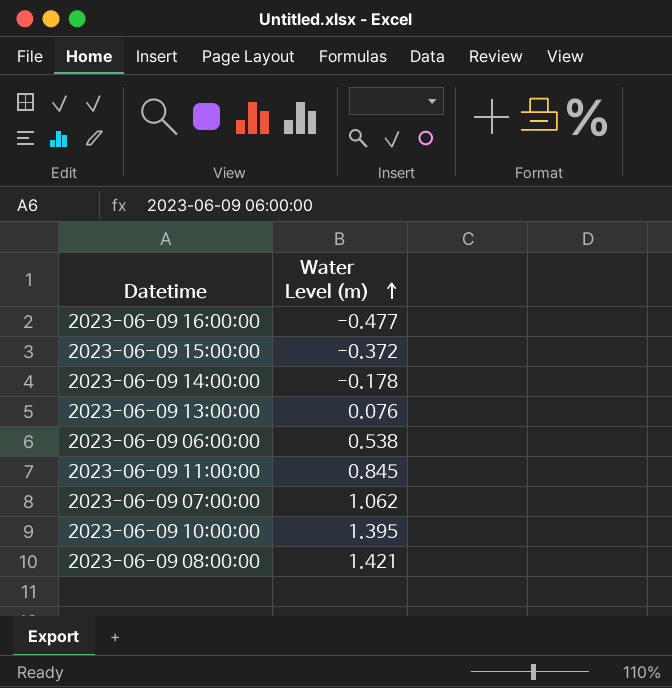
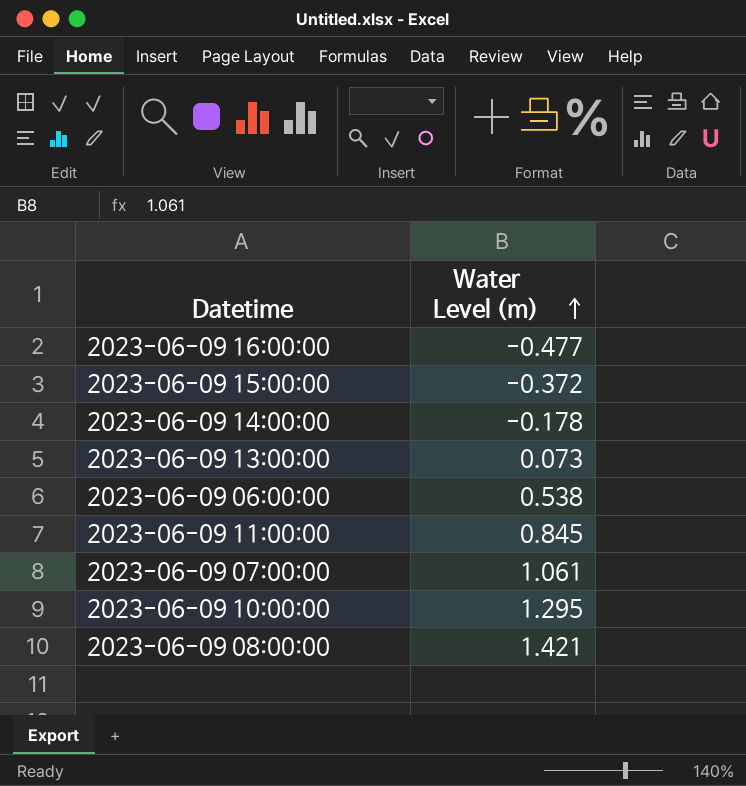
2023-06-09 13:00:00 | Water Level (m): 0.076 -> 0.073
2023-06-09 07:00:00 | Water Level (m): 1.062 -> 1.061
2023-06-09 10:00:00 | Water Level (m): 1.395 -> 1.295

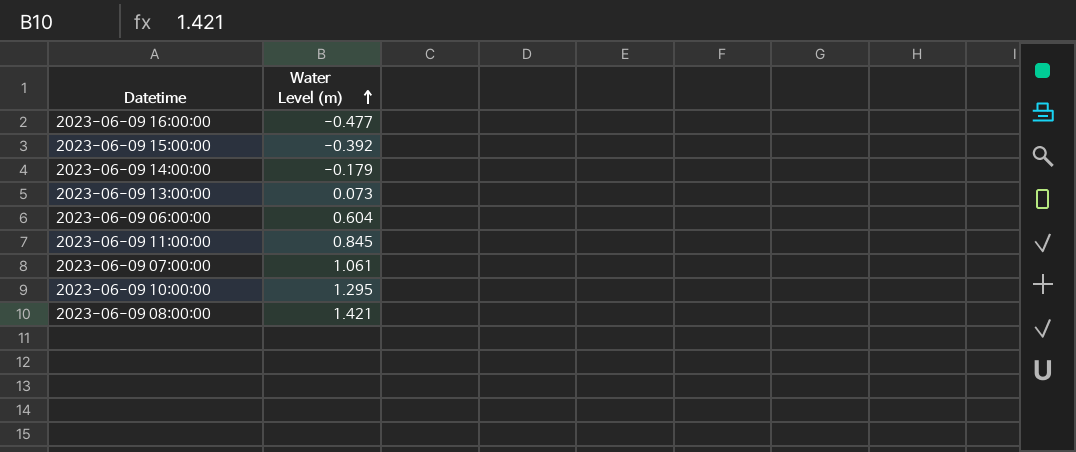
2023-06-09 15:00:00 | Water Level (m): -0.372 -> -0.392
2023-06-09 14:00:00 | Water Level (m): -0.178 -> -0.179
2023-06-09 06:00:00 | Water Level (m): 0.538 -> 0.604

